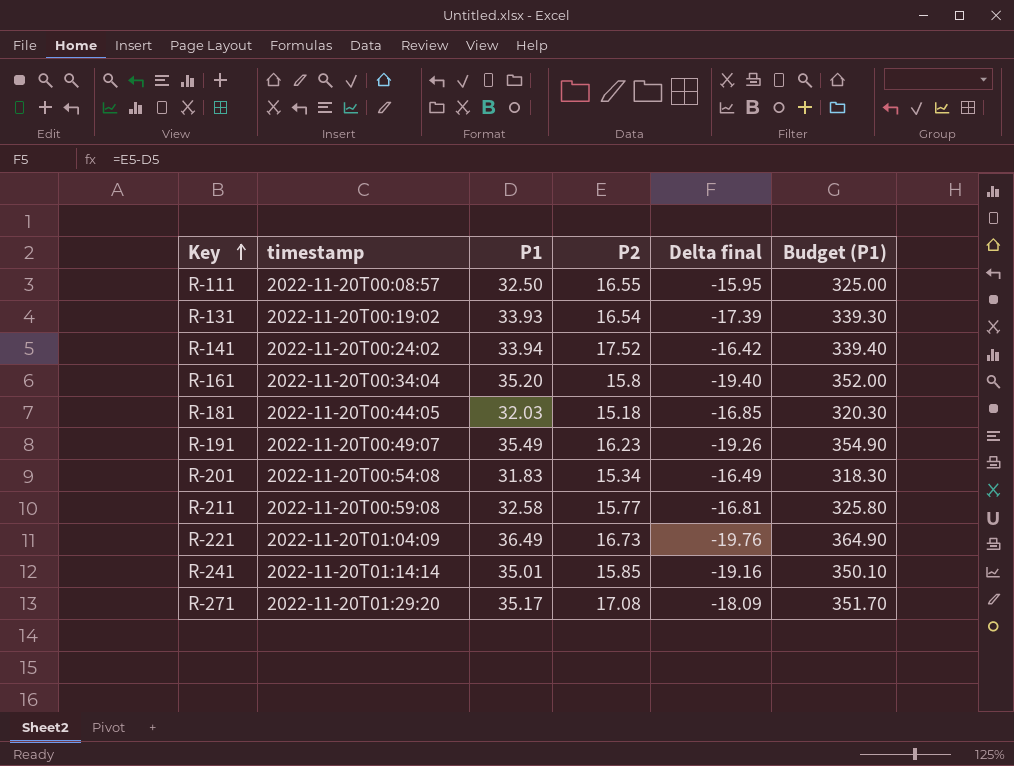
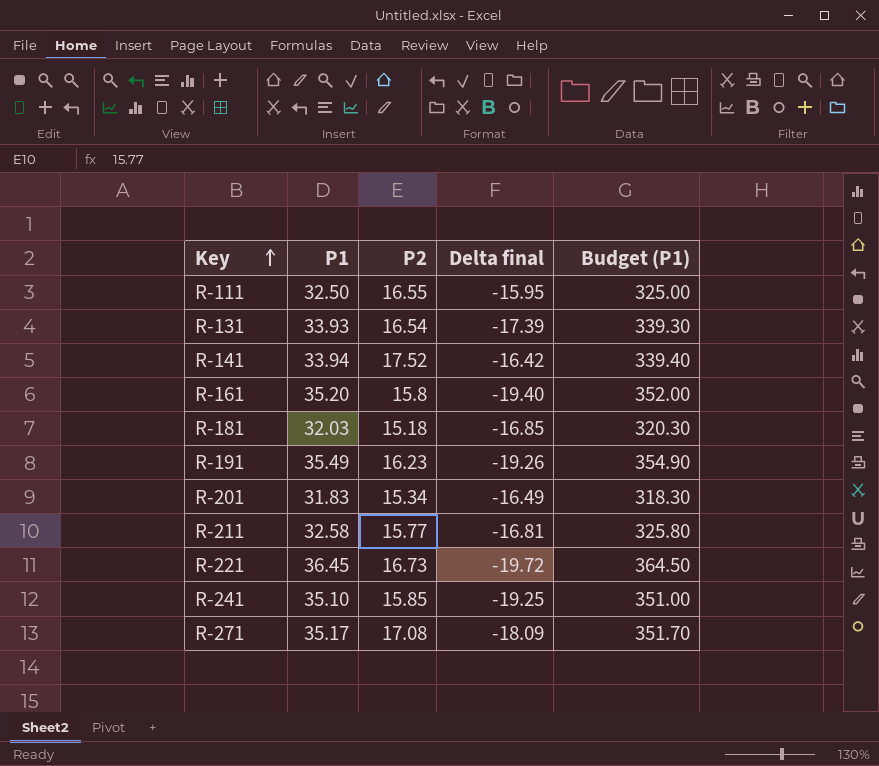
column timestamp | position: 2 -> none
R-221 | P1: 36.49 -> 36.45
R-221 | Delta final: -19.76 -> -19.72
R-221 | Budget (P1): 364.90 -> 364.50
R-241 | P1: 35.01 -> 35.10
R-241 | Delta final: -19.16 -> -19.25
R-241 | Budget (P1): 350.10 -> 351.00

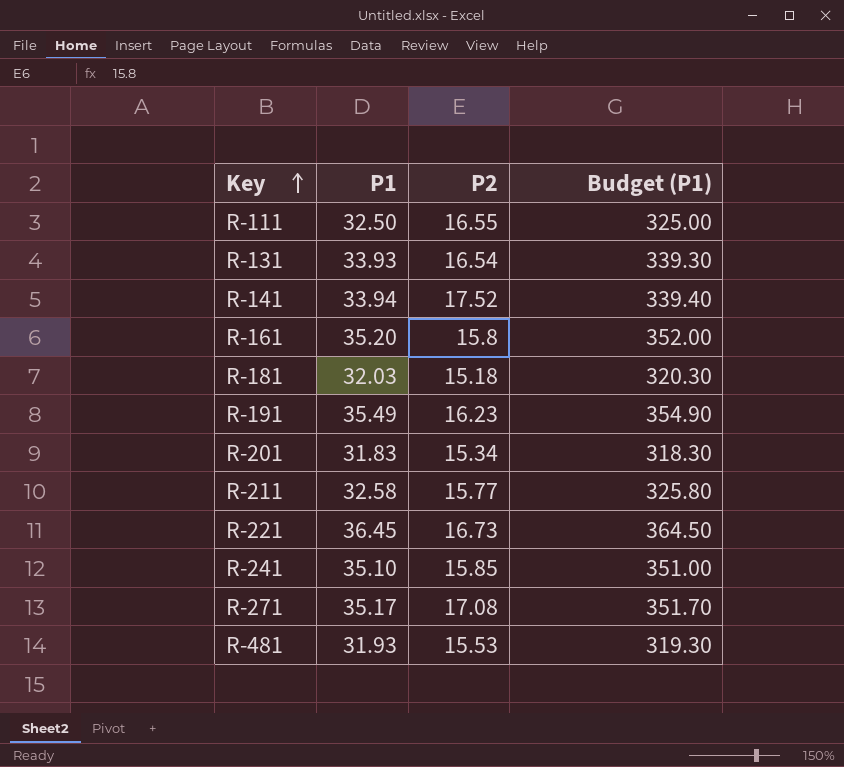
column Delta final | formula: [P2] - [P1] -> none
row R-481: none -> 31.93 | 15.53 | 319.30

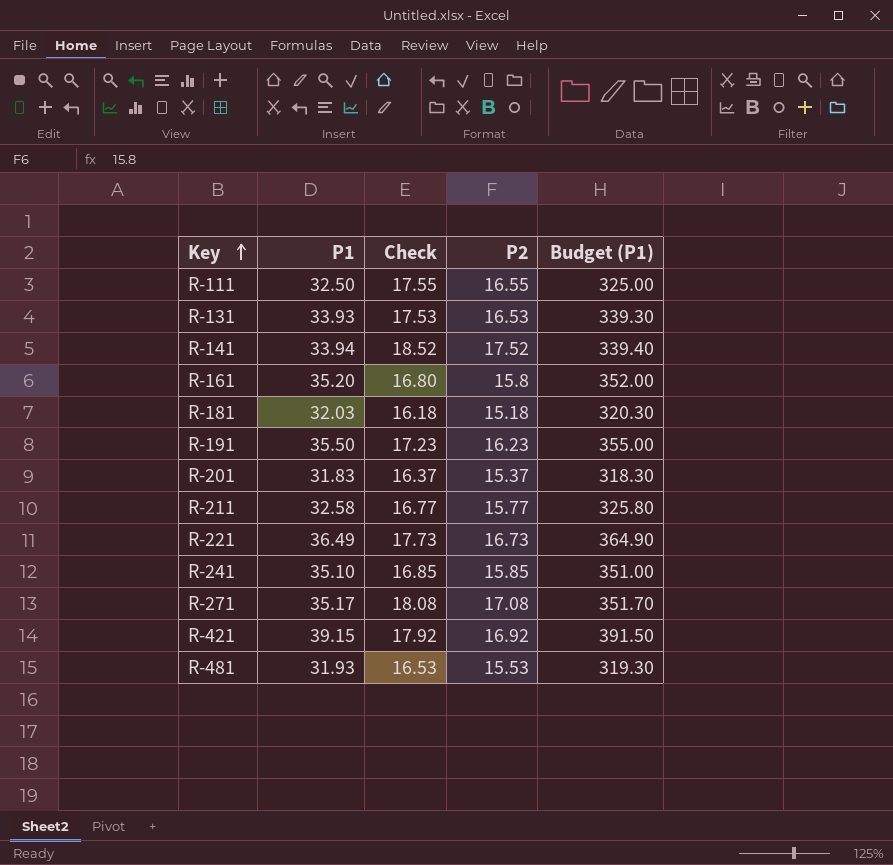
column Check | formula: none -> [P2] + 1
R-131 | P2: 16.54 -> 16.53
R-191 | P1: 35.49 -> 35.50
R-191 | Budget (P1): 354.90 -> 355.00
R-201 | P2: 15.34 -> 15.37
R-221 | P1: 36.45 -> 36.49
R-221 | Budget (P1): 364.50 -> 364.90
row R-421: none -> 39.15 | 17.92 | 16.92 | 391.50

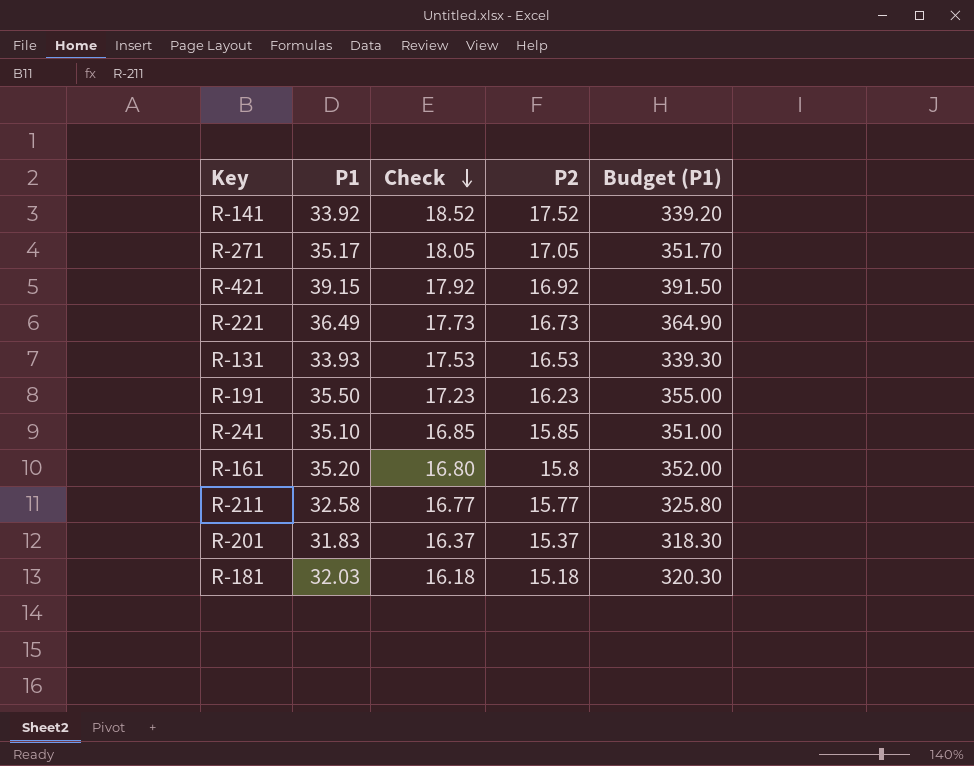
row order: Key ascending -> Check descending
row R-111: 32.50 | 17.55 | 16.55 | 325.00 -> none
row R-481: 31.93 | 16.53 | 15.53 | 319.30 -> none
R-141 | P1: 33.94 -> 33.92
R-141 | Budget (P1): 339.40 -> 339.20
R-271 | Check: 18.08 -> 18.05
R-271 | P2: 17.08 -> 17.05

